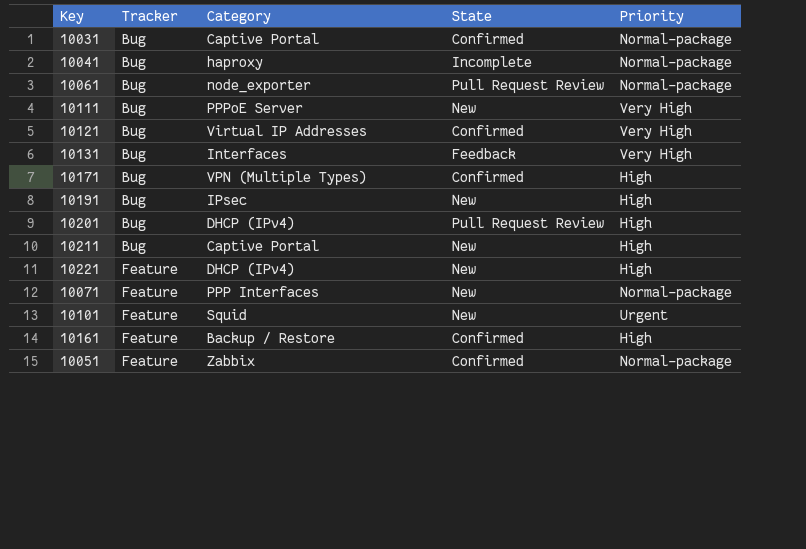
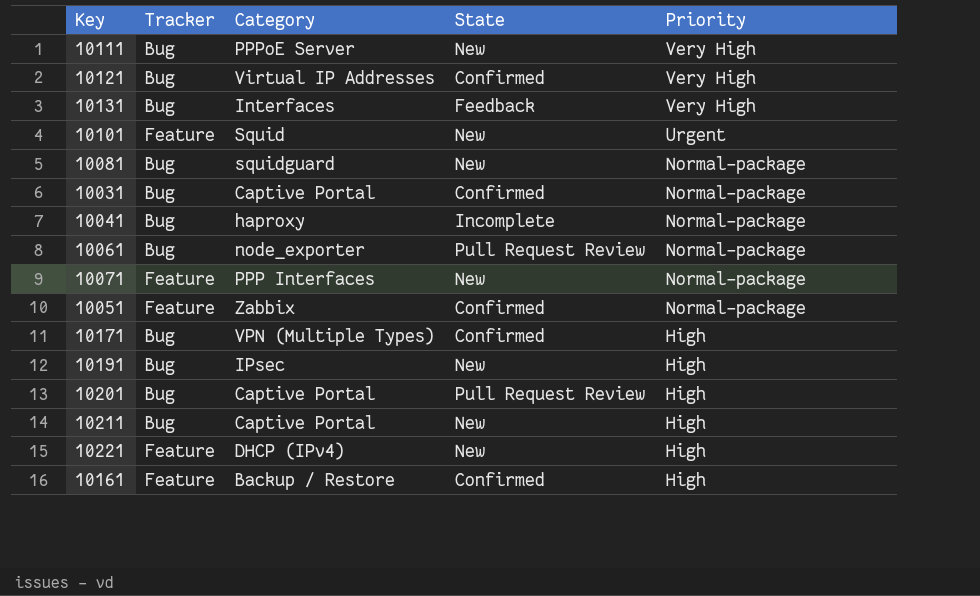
row order: Tracker ascending -> Priority descending
row 10081: none -> Bug | squidguard | New | Normal-package
10201 | Category: DHCP (IPv4) -> Captive Portal

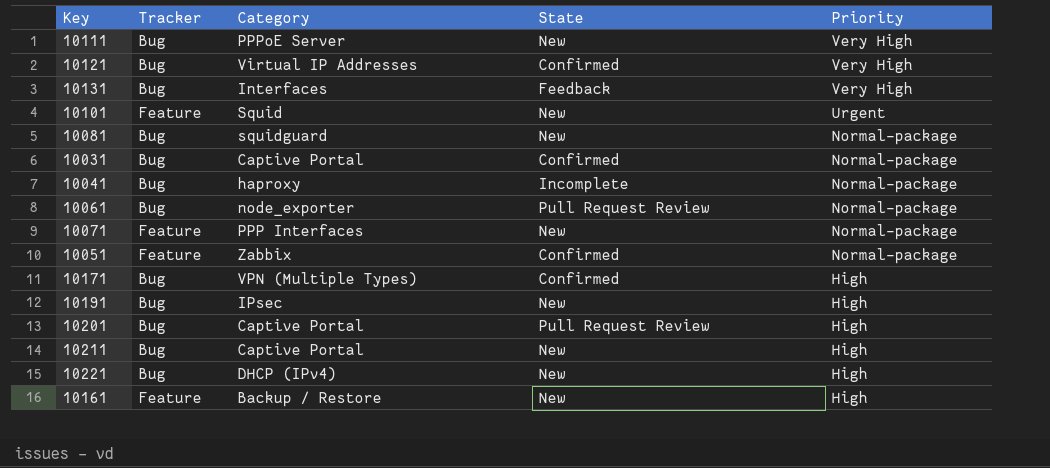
10221 | Tracker: Feature -> Bug
10161 | State: Confirmed -> New

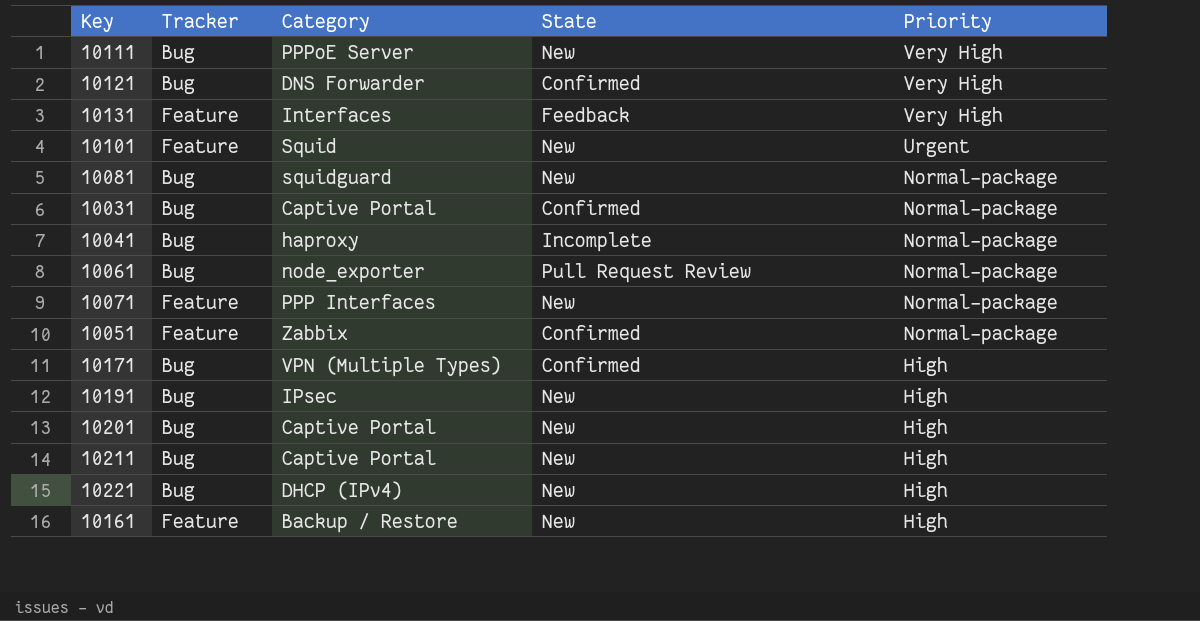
10121 | Category: Virtual IP Addresses -> DNS Forwarder
10131 | Tracker: Bug -> Feature
10201 | State: Pull Request Review -> New

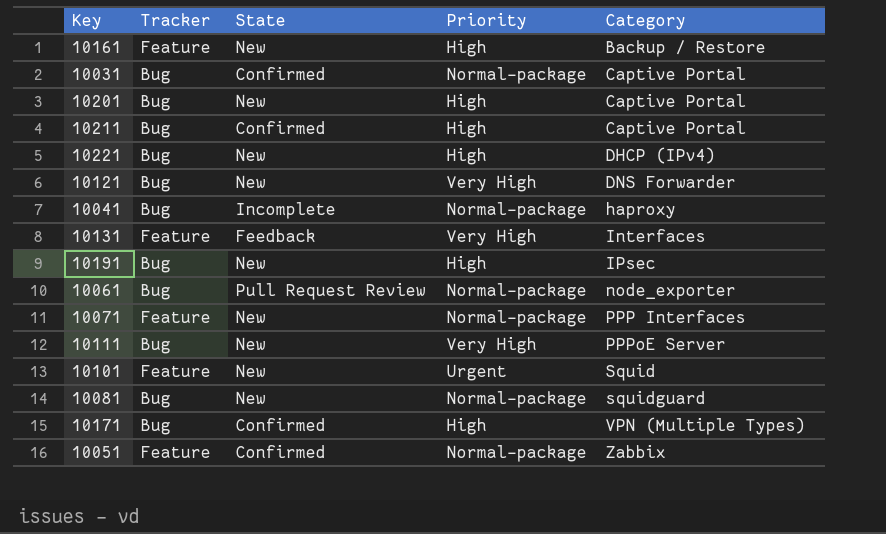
row order: Priority descending -> Category ascending
column Category | position: 3 -> 5
10211 | State: New -> Confirmed
10121 | State: Confirmed -> New

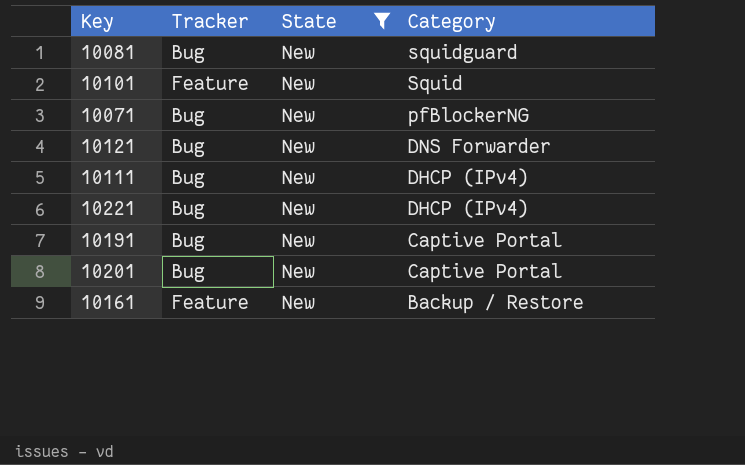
filter: none -> State = New
row order: Category ascending -> Category descending
column Priority | position: 4 -> none
10071 | Tracker: Feature -> Bug
10071 | Category: PPP Interfaces -> pfBlockerNG
10111 | Category: PPPoE Server -> DHCP (IPv4)
10191 | Category: IPsec -> Captive Portal

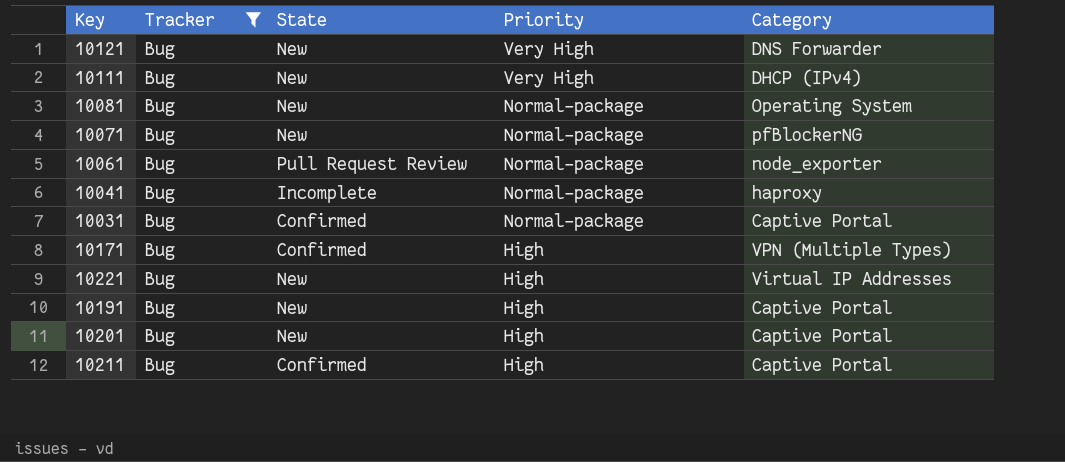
filter: State = New -> Tracker = Bug
row order: Category descending -> Priority descending
column Priority | position: none -> 4
10081 | Category: squidguard -> Operating System
10221 | Category: DHCP (IPv4) -> Virtual IP Addresses

